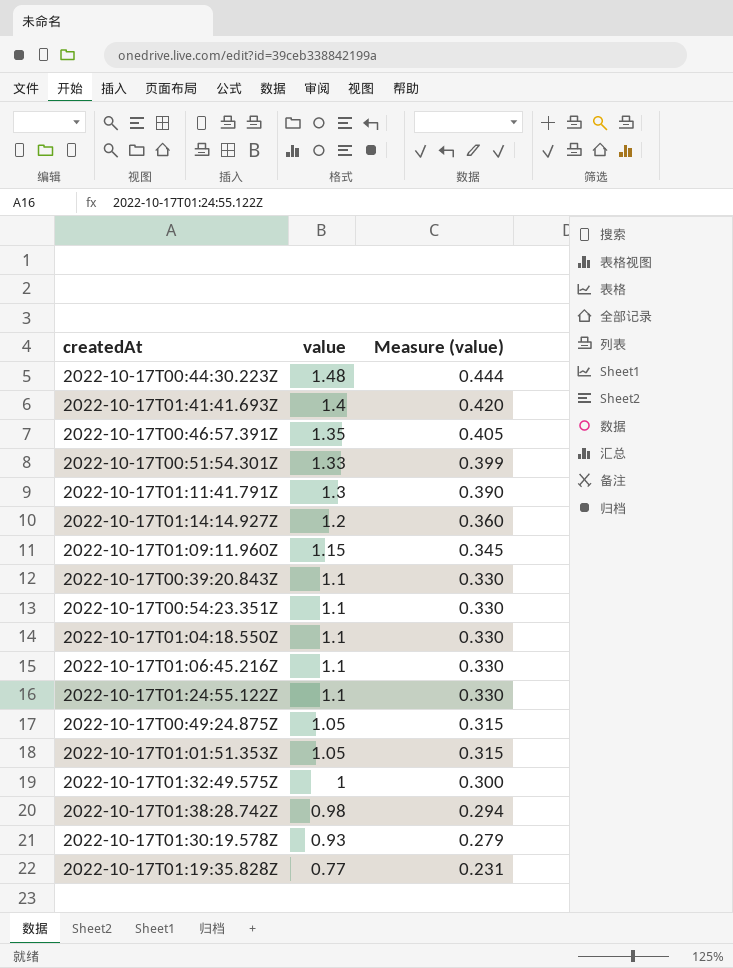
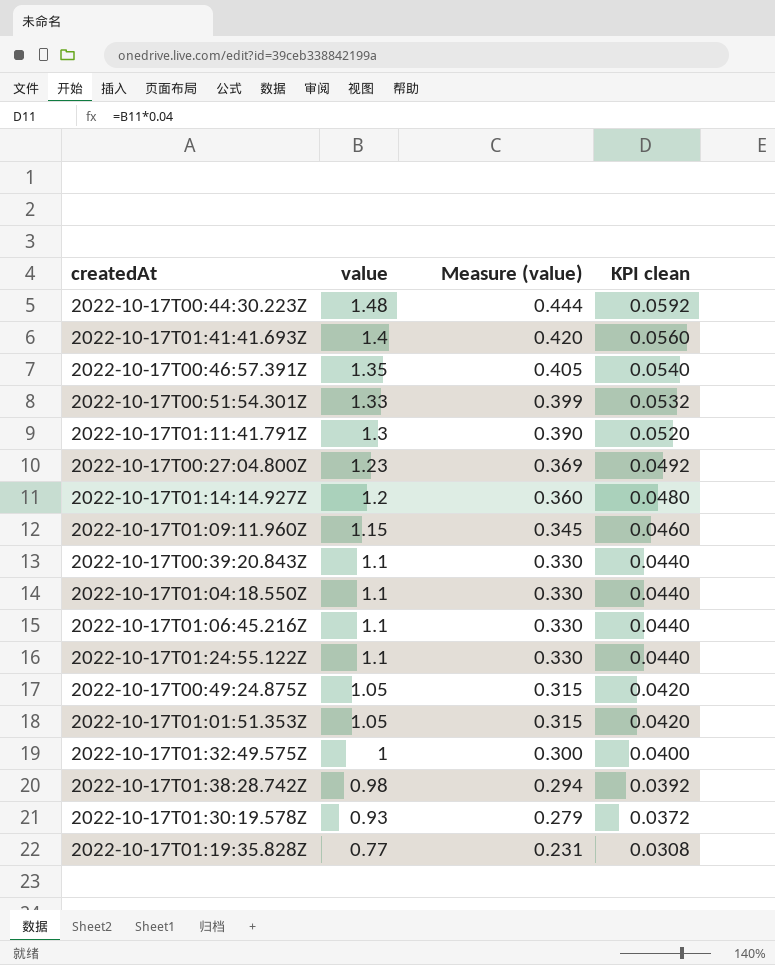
column KPI clean | formula: none -> [value] * 0.04
row 2022-10-17T00:54:23.351Z: 1.1 | 0.330 -> none
row 2022-10-17T00:27:04.800Z: none -> 1.23 | 0.369 | 0.0492

